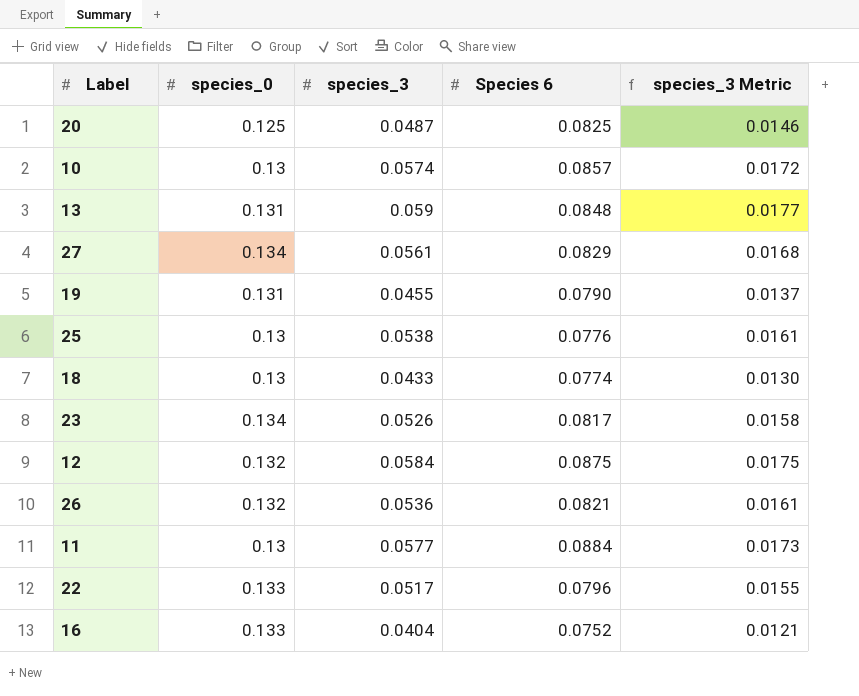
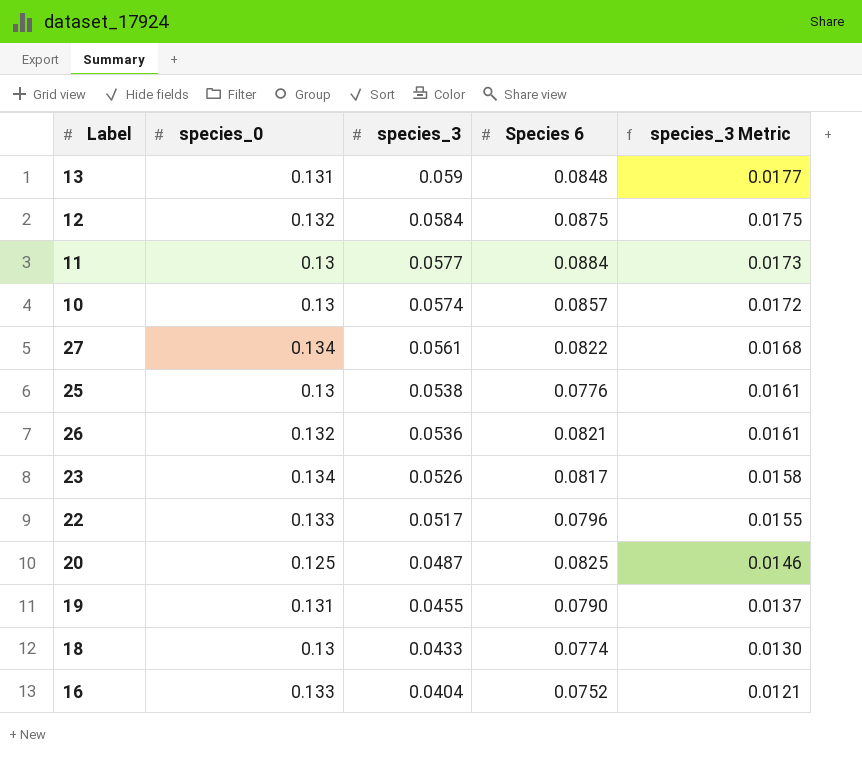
row order: none -> species_3 descending
27 | Species 6: 0.0829 -> 0.0822

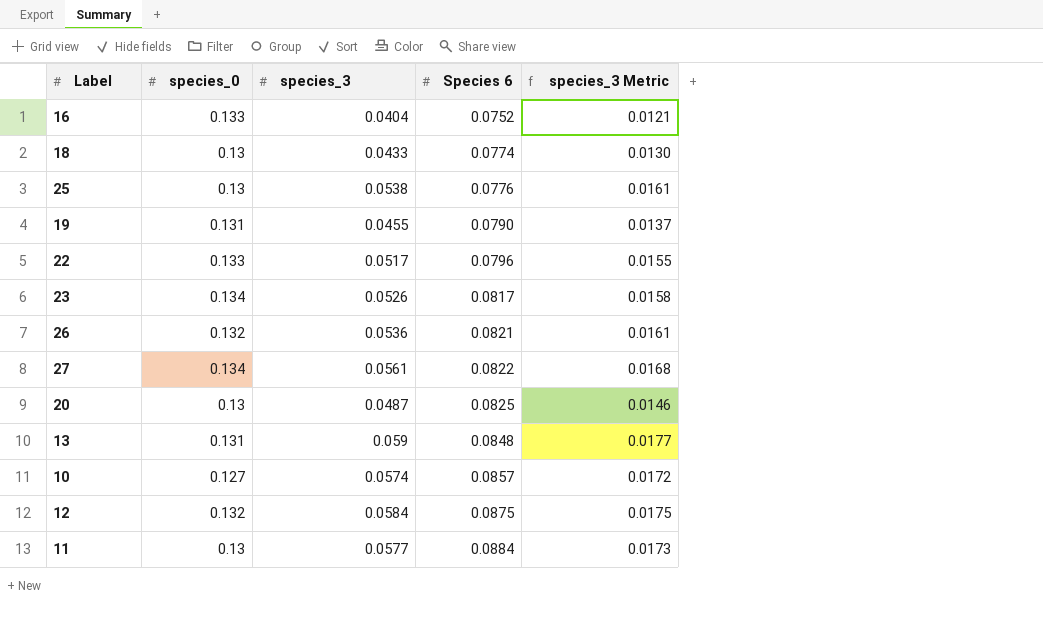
row order: species_3 descending -> Species 6 ascending
20 | species_0: 0.125 -> 0.13
10 | species_0: 0.13 -> 0.127

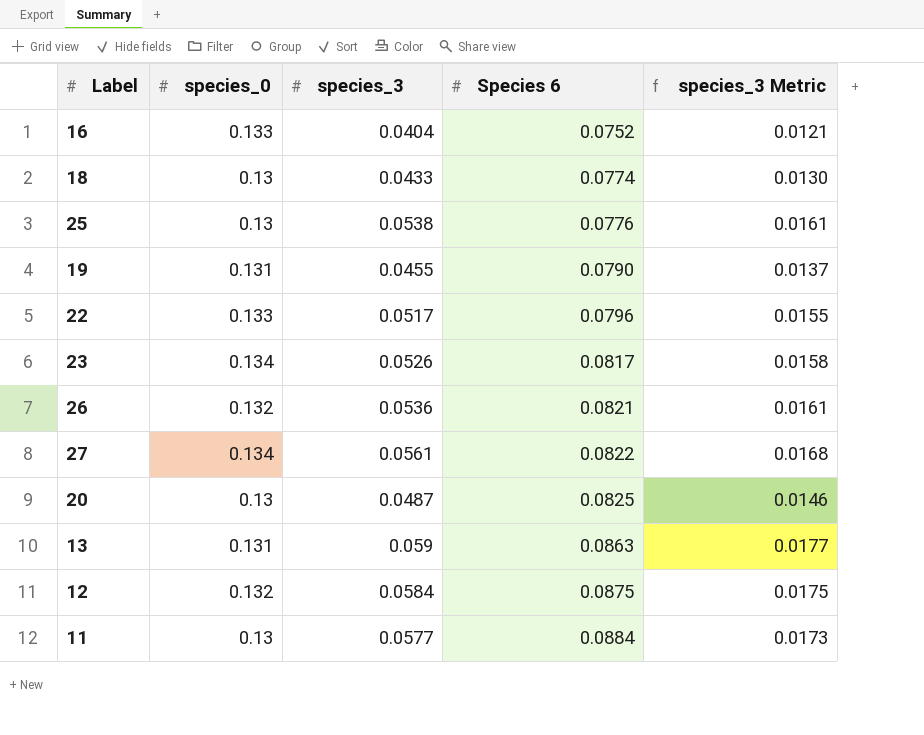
row 10: 0.127 | 0.0574 | 0.0857 | 0.0172 -> none
13 | Species 6: 0.0848 -> 0.0863

